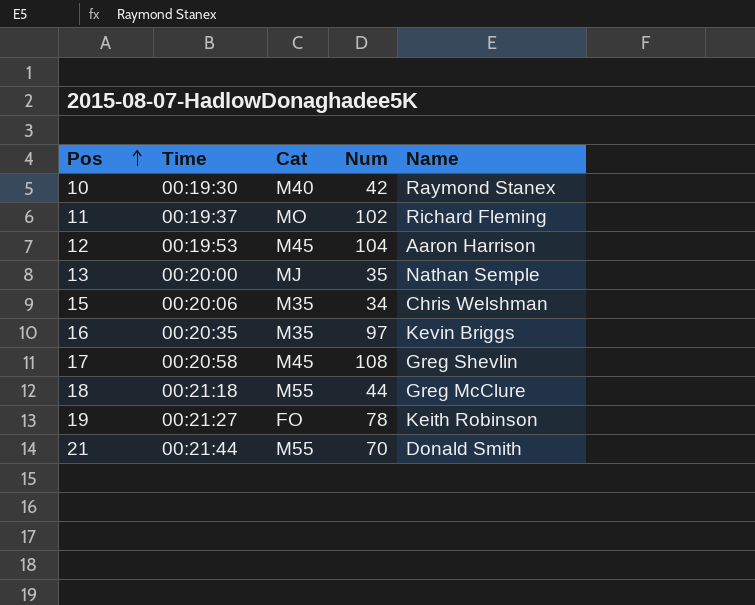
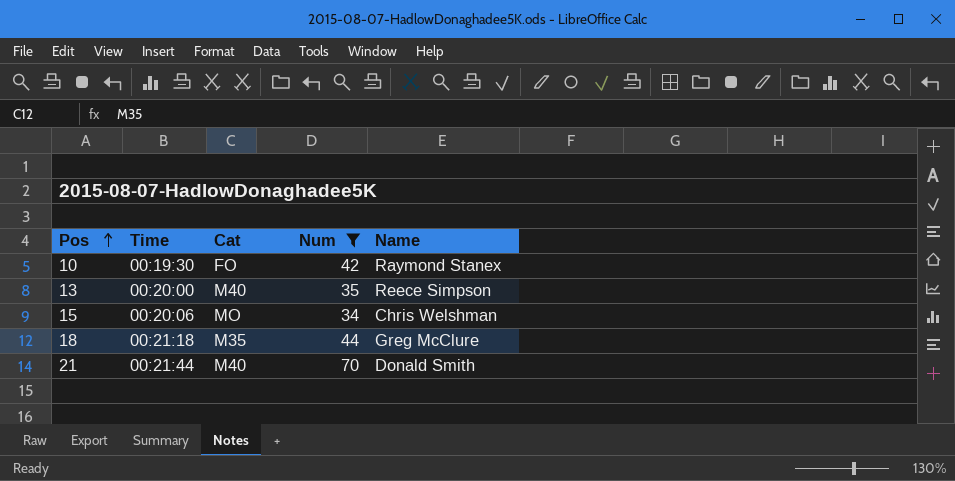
filter: none -> Num <= 70
10 | Cat: M40 -> FO
13 | Cat: MJ -> M40
13 | Name: Nathan Semple -> Reece Simpson
15 | Cat: M35 -> MO
18 | Cat: M55 -> M35
21 | Cat: M55 -> M40

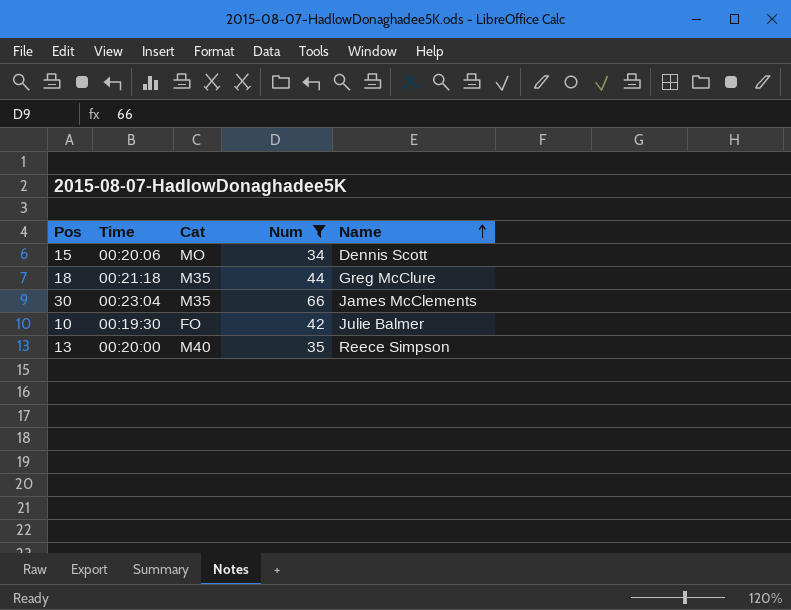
row order: Pos ascending -> Name ascending
row 21: 00:21:44 | M40 | 70 | Donald Smith -> none
15 | Name: Chris Welshman -> Dennis Scott
row 30: none -> 00:23:04 | M35 | 66 | James McClements
10 | Name: Raymond Stanex -> Julie Balmer

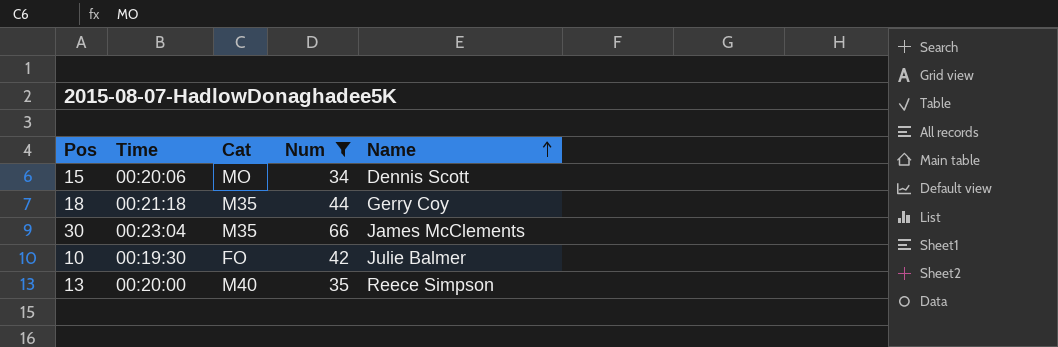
18 | Name: Greg McClure -> Gerry Coy

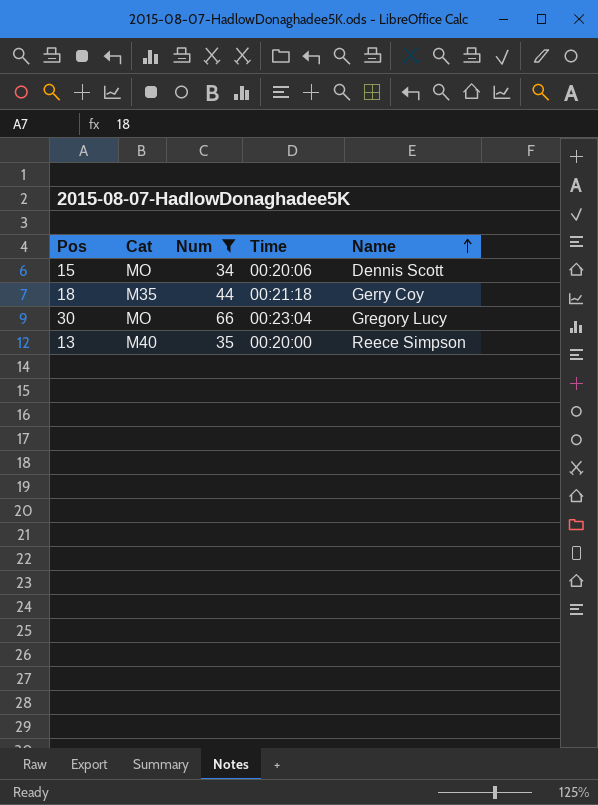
column Time | position: 2 -> 4
row 10: 00:19:30 | FO | 42 | Julie Balmer -> none
30 | Cat: M35 -> MO
30 | Name: James McClements -> Gregory Lucy

